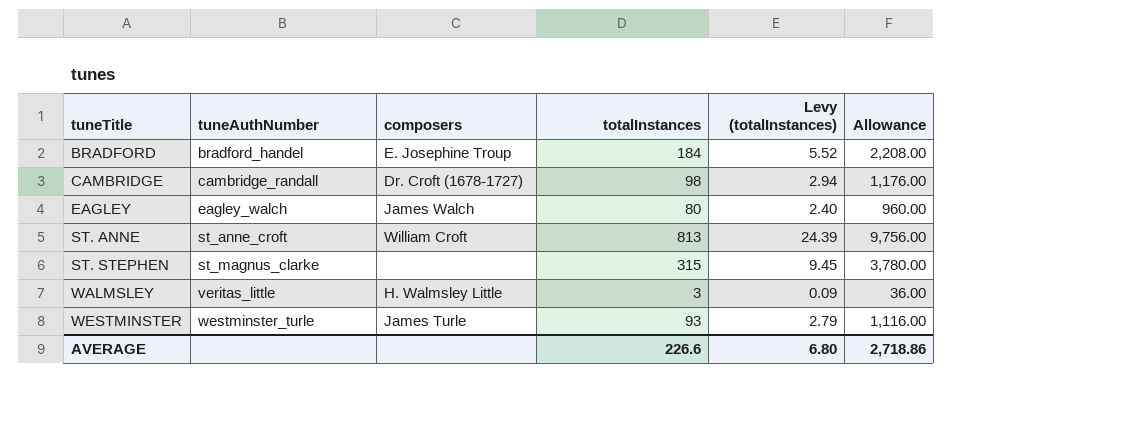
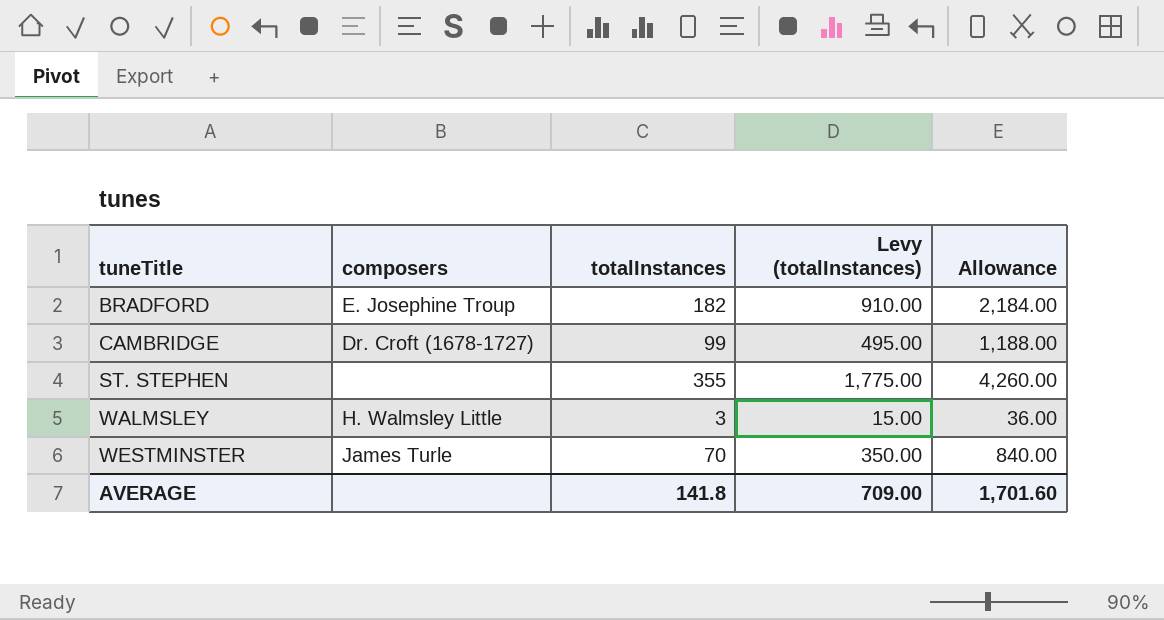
column tuneAuthNumber | position: 2 -> none
column Levy (totalInstances) | formula: [totalInstances] * 0.03 -> [totalInstances] * 5
row EAGLEY: eagley_walch | James Walch | 80 | 2.40 | 960.00 -> none
row ST. ANNE: st_anne_croft | William Croft | 813 | 24.39 | 9,756.00 -> none
BRADFORD | totalInstances: 184 -> 182
BRADFORD | Allowance: 2,208.00 -> 2,184.00
CAMBRIDGE | totalInstances: 98 -> 99
CAMBRIDGE | Allowance: 1,176.00 -> 1,188.00
ST. STEPHEN | totalInstances: 315 -> 355
ST. STEPHEN | Allowance: 3,780.00 -> 4,260.00
WESTMINSTER | totalInstances: 93 -> 70
WESTMINSTER | Allowance: 1,116.00 -> 840.00
AVERAGE | totalInstances: 226.6 -> 141.8
AVERAGE | Levy (totalInstances): 6.80 -> 709.00
AVERAGE | Allowance: 2,718.86 -> 1,701.60

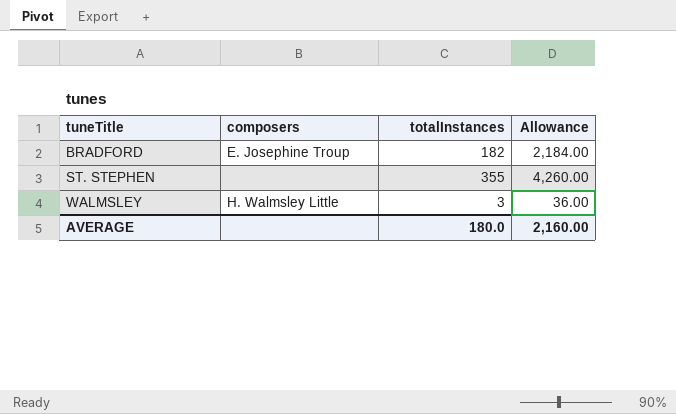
column Levy (totalInstances) | formula: [totalInstances] * 5 -> none
row CAMBRIDGE: Dr. Croft (1678-1727) | 99 | 495.00 | 1,188.00 -> none
row WESTMINSTER: James Turle | 70 | 350.00 | 840.00 -> none
AVERAGE | totalInstances: 141.8 -> 180.0
AVERAGE | Allowance: 1,701.60 -> 2,160.00

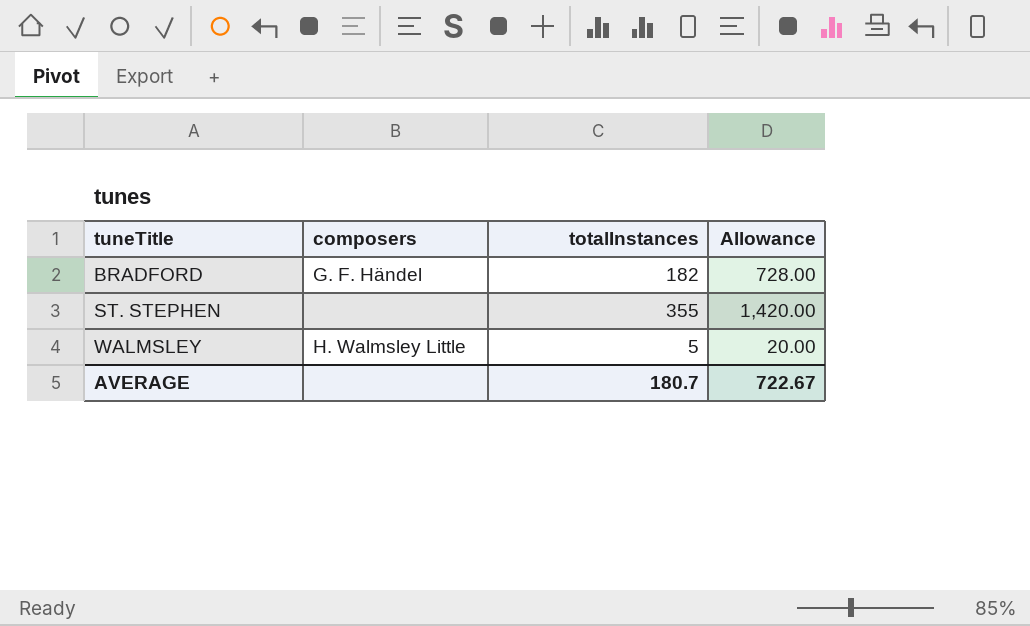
column Allowance | formula: [totalInstances] * 12 -> [totalInstances] * 4
BRADFORD | composers: E. Josephine Troup -> G. F. Händel
WALMSLEY | totalInstances: 3 -> 5
AVERAGE | totalInstances: 180.0 -> 180.7
AVERAGE | Allowance: 2,160.00 -> 722.67

